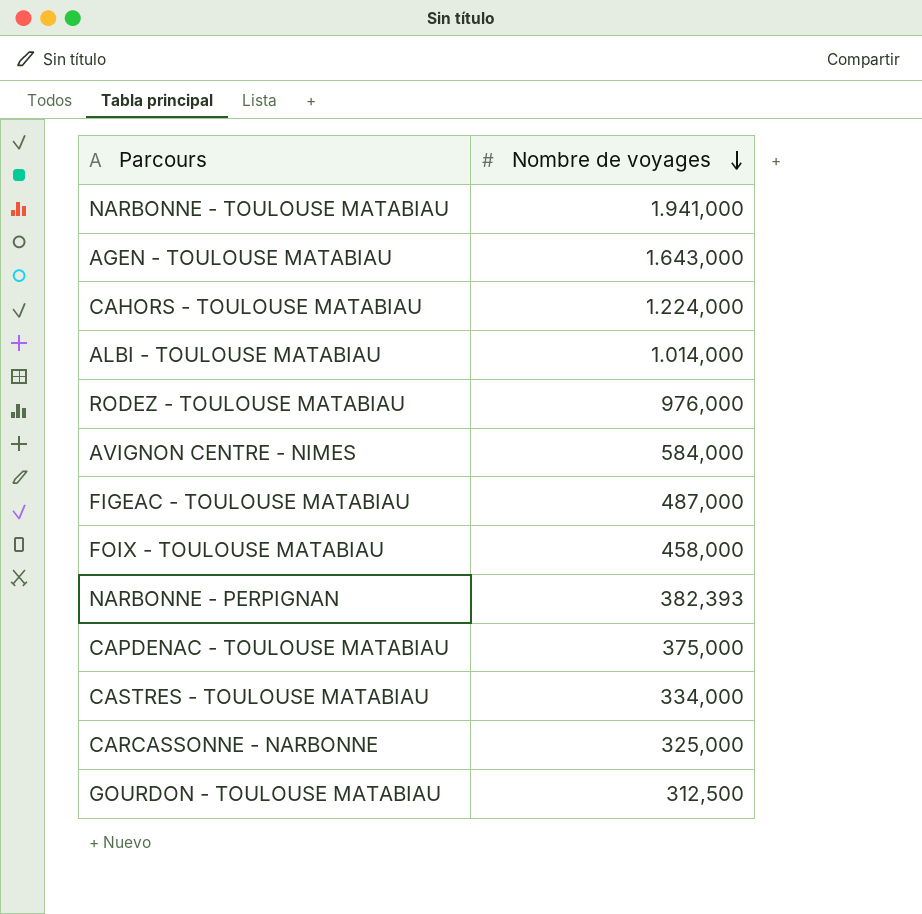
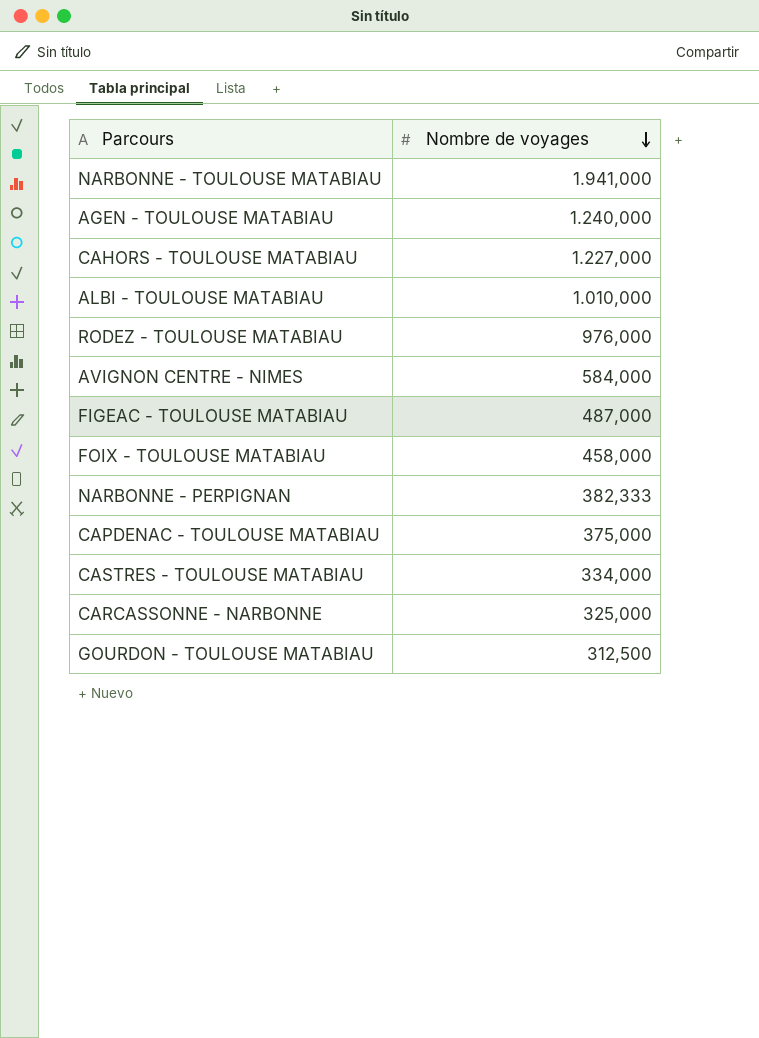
AGEN - TOULOUSE MATABIAU | Nombre de voyages: 1.643,000 -> 1.240,000
CAHORS - TOULOUSE MATABIAU | Nombre de voyages: 1.224,000 -> 1.227,000
ALBI - TOULOUSE MATABIAU | Nombre de voyages: 1.014,000 -> 1.010,000
NARBONNE - PERPIGNAN | Nombre de voyages: 382,393 -> 382,333

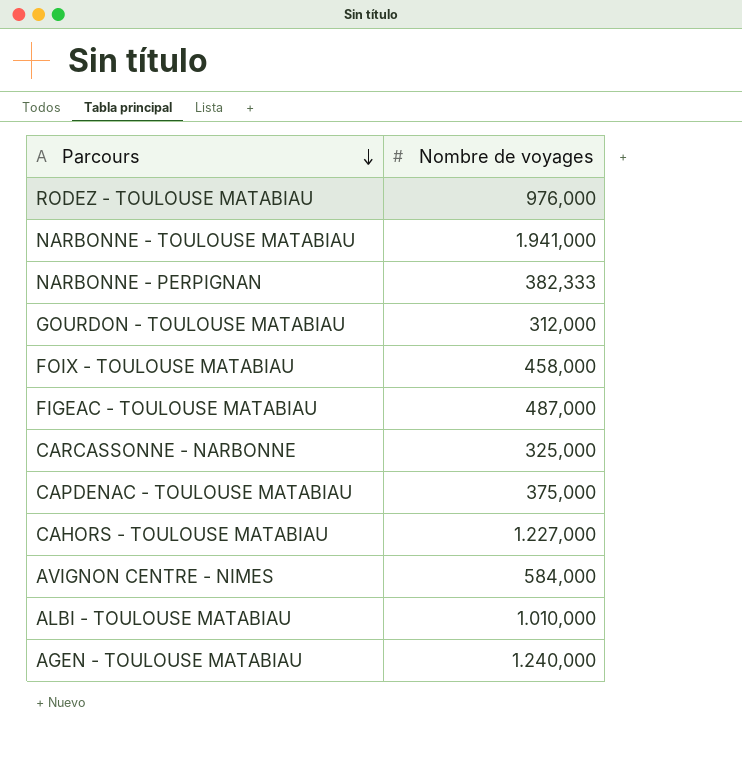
row order: Nombre de voyages descending -> Parcours descending
row CASTRES - TOULOUSE MATABIAU: 334,000 -> none
GOURDON - TOULOUSE MATABIAU | Nombre de voyages: 312,500 -> 312,000

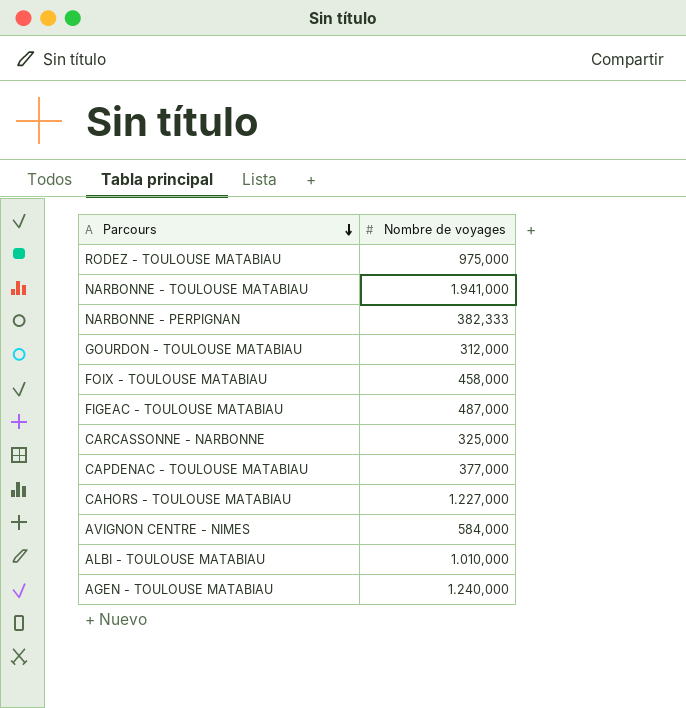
RODEZ - TOULOUSE MATABIAU | Nombre de voyages: 976,000 -> 975,000
CAPDENAC - TOULOUSE MATABIAU | Nombre de voyages: 375,000 -> 377,000

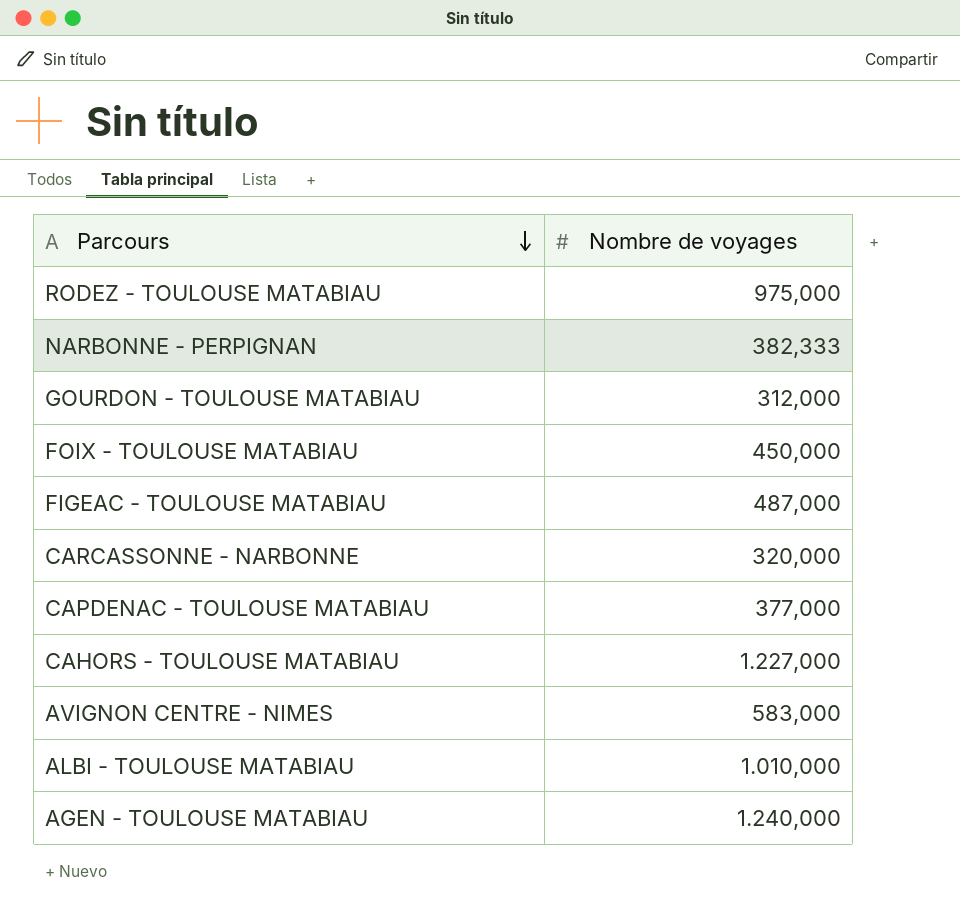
row NARBONNE - TOULOUSE MATABIAU: 1.941,000 -> none
FOIX - TOULOUSE MATABIAU | Nombre de voyages: 458,000 -> 450,000
CARCASSONNE - NARBONNE | Nombre de voyages: 325,000 -> 320,000
AVIGNON CENTRE - NIMES | Nombre de voyages: 584,000 -> 583,000

